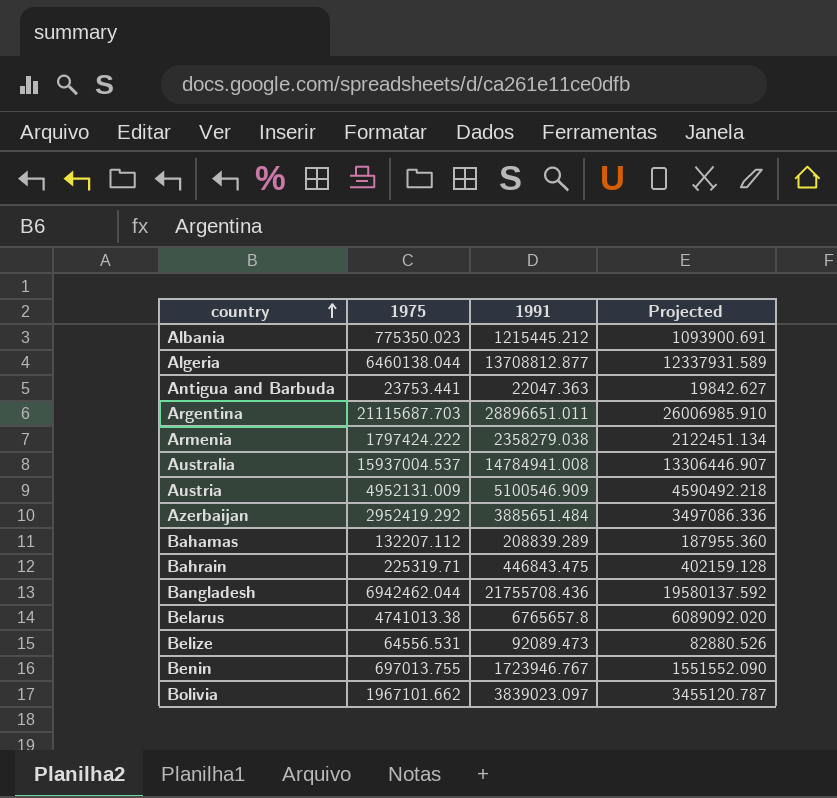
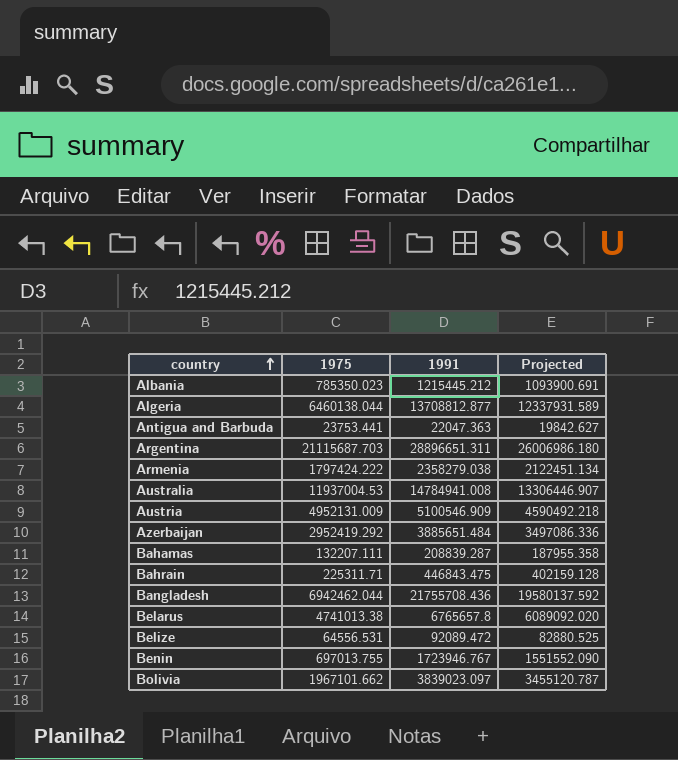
Albania | 1975: 775350.023 -> 785350.023
Argentina | 1991: 28896651.011 -> 28896651.311
Argentina | Projected: 26006985.910 -> 26006986.180
Australia | 1975: 15937004.537 -> 11937004.53
Bahamas | 1975: 132207.112 -> 132207.111
Bahamas | 1991: 208839.289 -> 208839.287
Bahamas | Projected: 187955.360 -> 187955.358
Bahrain | 1975: 225319.71 -> 225311.71
Belize | 1991: 92089.473 -> 92089.472
Belize | Projected: 82880.526 -> 82880.525

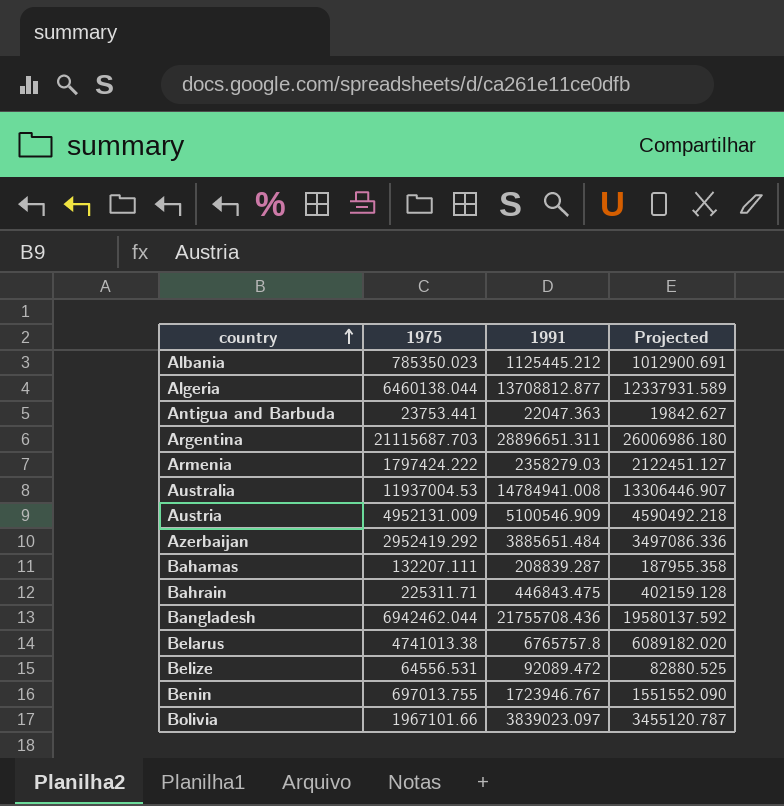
Albania | 1991: 1215445.212 -> 1125445.212
Albania | Projected: 1093900.691 -> 1012900.691
Armenia | 1991: 2358279.038 -> 2358279.03
Armenia | Projected: 2122451.134 -> 2122451.127
Belarus | 1991: 6765657.8 -> 6765757.8
Belarus | Projected: 6089092.020 -> 6089182.020
Bolivia | 1975: 1967101.662 -> 1967101.66

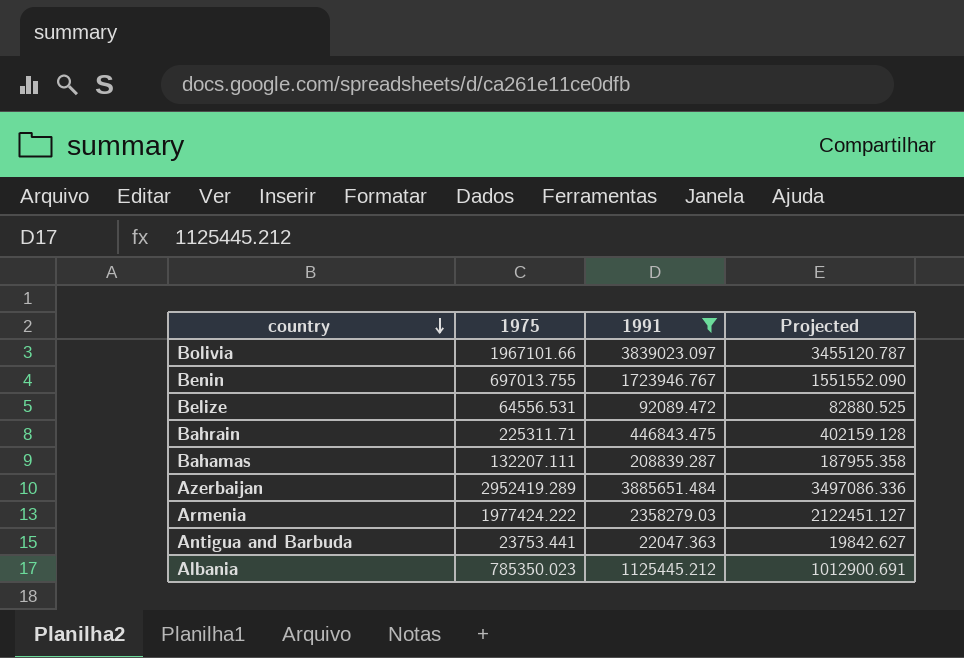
filter: none -> 1991 <= 3885651.484
row order: country ascending -> country descending
Azerbaijan | 1975: 2952419.292 -> 2952419.289
Armenia | 1975: 1797424.222 -> 1977424.222

